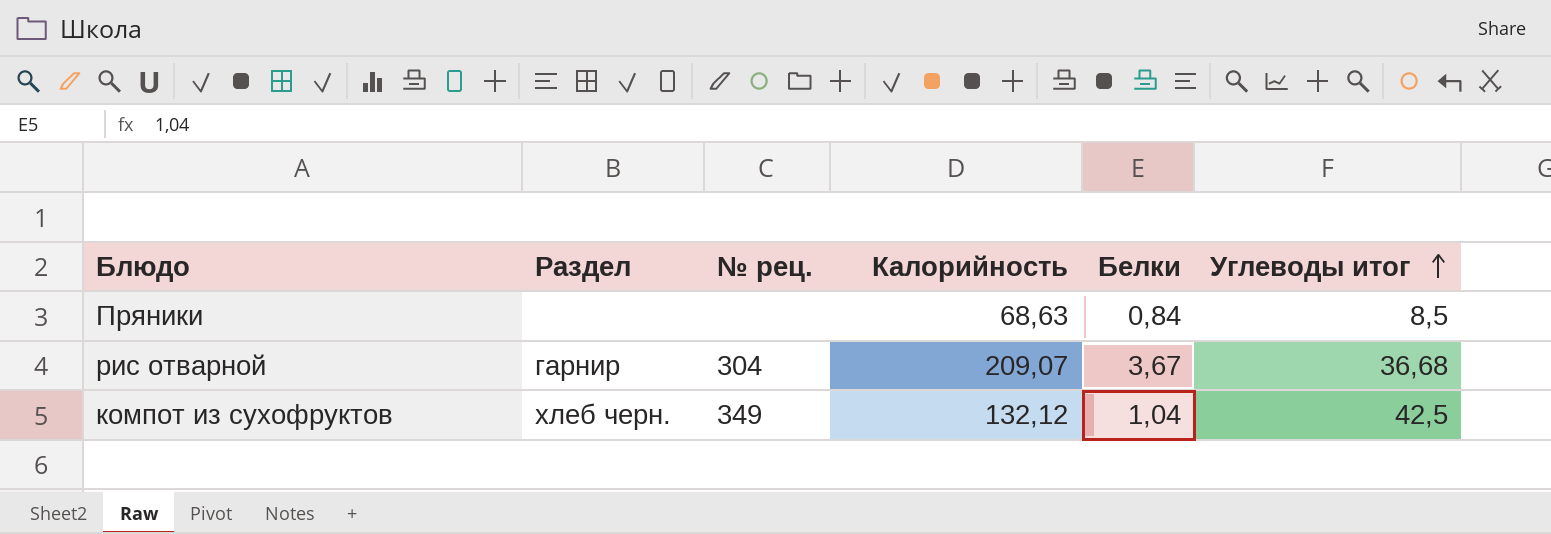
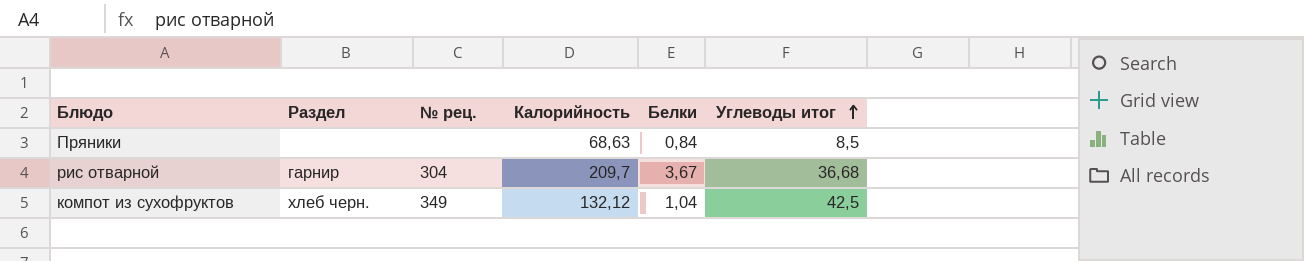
рис отварной | Калорийность: 209,07 -> 209,7

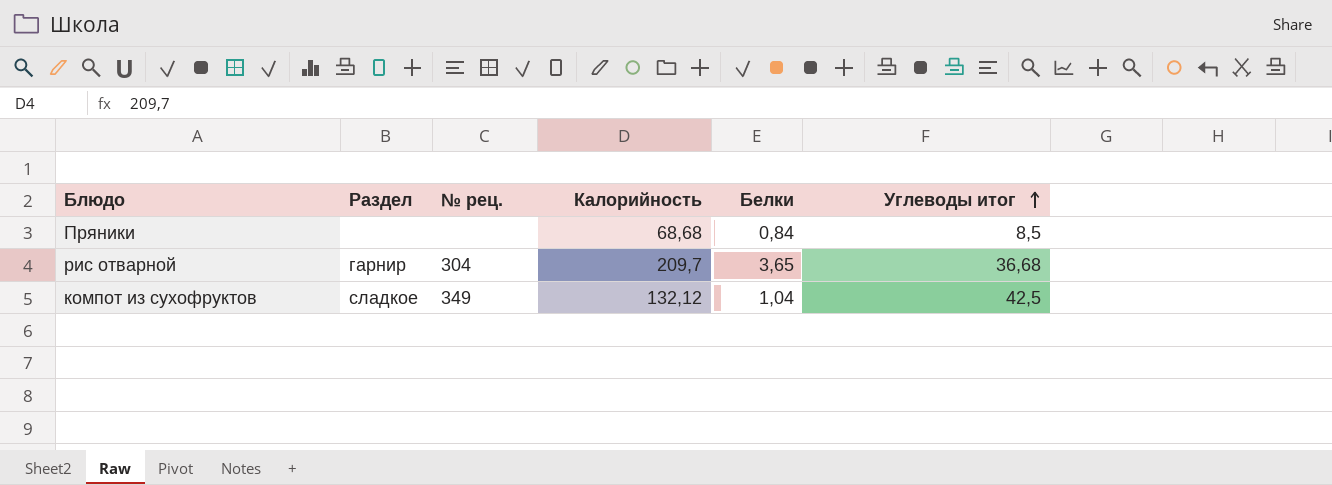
Пряники | Калорийность: 68,63 -> 68,68
рис отварной | Белки: 3,67 -> 3,65
компот из сухофруктов | Раздел: хлеб черн. -> сладкое

